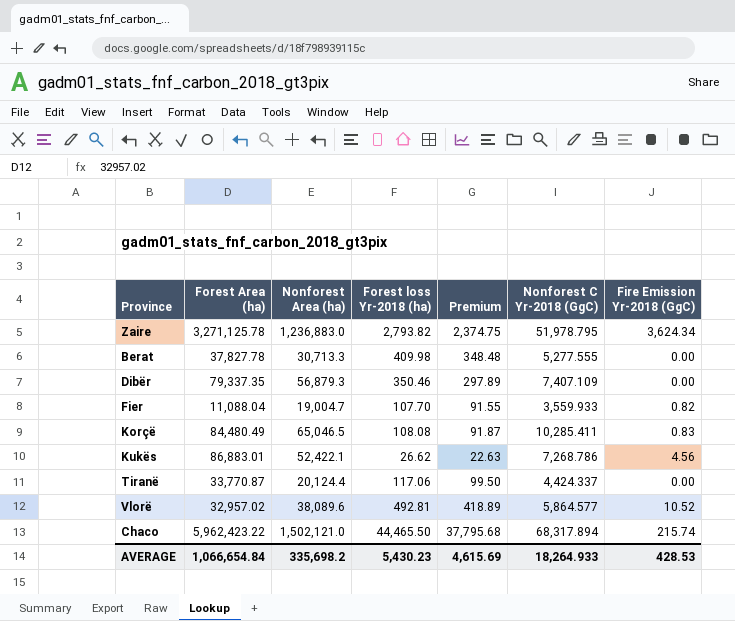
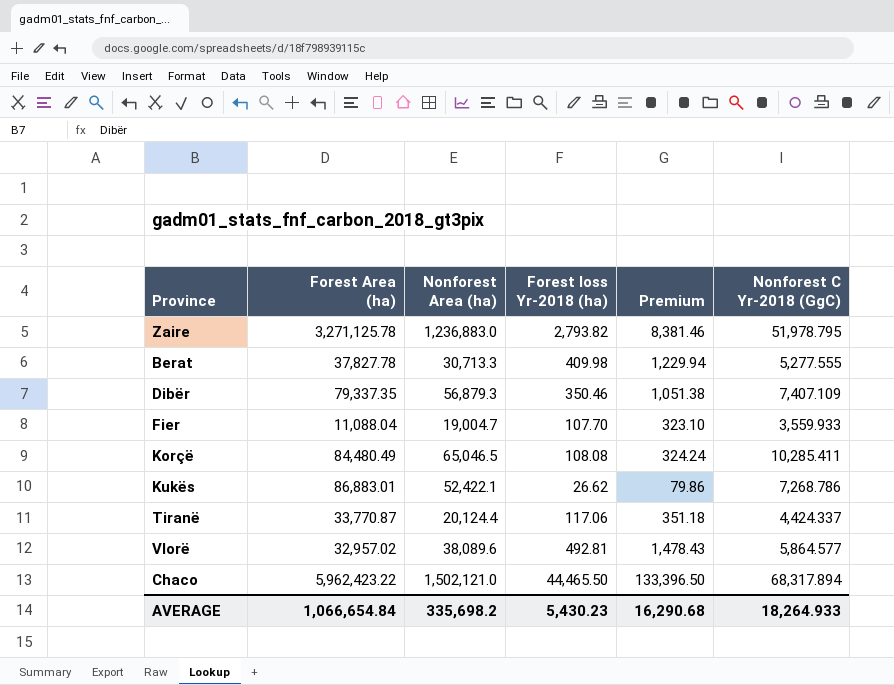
column Fire Emission Yr-2018 (GgC) | position: 7 -> none
column Premium | formula: [Forest loss Yr-2018 (ha)] * 0.85 -> [Forest loss Yr-2018 (ha)] * 3
AVERAGE | Premium: 4,615.69 -> 16,290.68

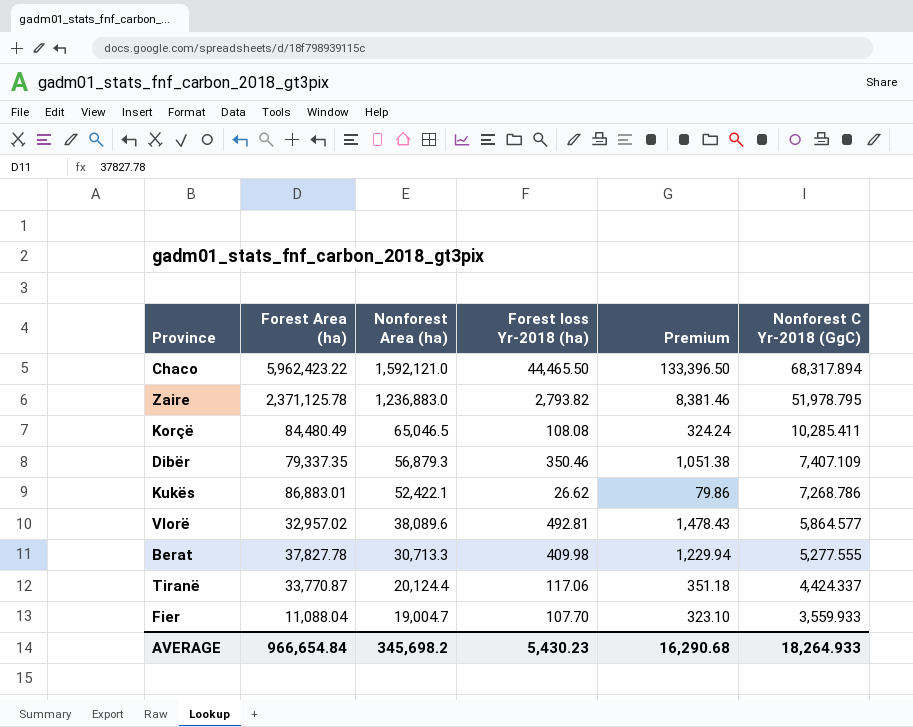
row order: none -> Nonforest Area (ha) descending
Chaco | Nonforest Area (ha): 1,502,121.0 -> 1,592,121.0
Zaire | Forest Area (ha): 3,271,125.78 -> 2,371,125.78
AVERAGE | Forest Area (ha): 1,066,654.84 -> 966,654.84
AVERAGE | Nonforest Area (ha): 335,698.2 -> 345,698.2

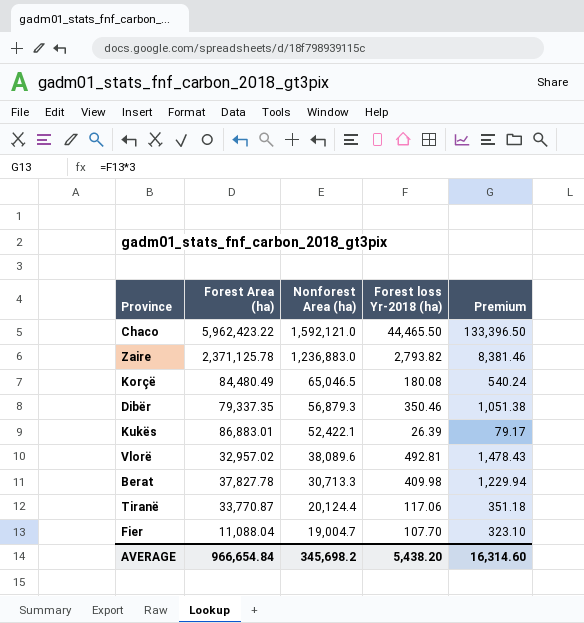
column Nonforest C Yr-2018 (GgC) | position: 6 -> none
Korçë | Forest loss Yr-2018 (ha): 108.08 -> 180.08
Korçë | Premium: 324.24 -> 540.24
Kukës | Forest loss Yr-2018 (ha): 26.62 -> 26.39
Kukës | Premium: 79.86 -> 79.17
AVERAGE | Forest loss Yr-2018 (ha): 5,430.23 -> 5,438.20
AVERAGE | Premium: 16,290.68 -> 16,314.60

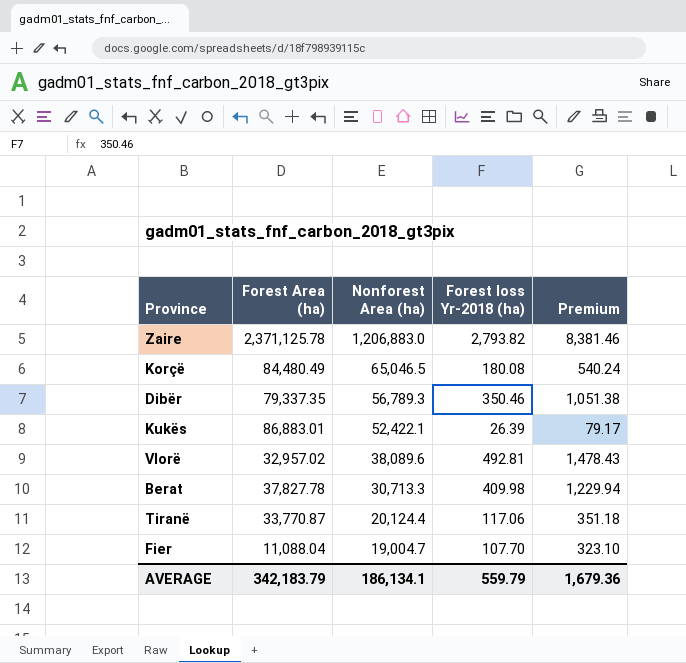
row Chaco: 5,962,423.22 | 1,592,121.0 | 44,465.50 | 133,396.50 -> none
Zaire | Nonforest Area (ha): 1,236,883.0 -> 1,206,883.0
Dibër | Nonforest Area (ha): 56,879.3 -> 56,789.3
AVERAGE | Forest Area (ha): 966,654.84 -> 342,183.79
AVERAGE | Nonforest Area (ha): 345,698.2 -> 186,134.1
AVERAGE | Forest loss Yr-2018 (ha): 5,438.20 -> 559.79
AVERAGE | Premium: 16,314.60 -> 1,679.36

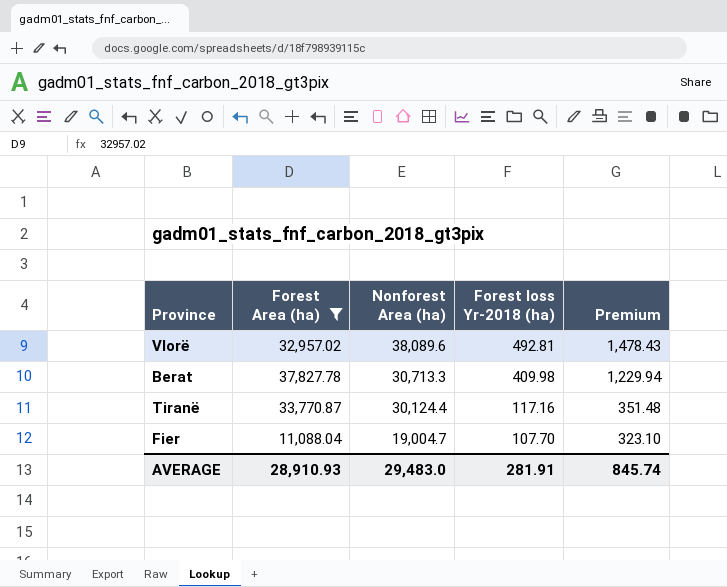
filter: none -> Forest Area (ha) <= 37,827.78
Tiranë | Nonforest Area (ha): 20,124.4 -> 30,124.4
Tiranë | Forest loss Yr-2018 (ha): 117.06 -> 117.16
Tiranë | Premium: 351.18 -> 351.48
AVERAGE | Forest Area (ha): 342,183.79 -> 28,910.93
AVERAGE | Nonforest Area (ha): 186,134.1 -> 29,483.0
AVERAGE | Forest loss Yr-2018 (ha): 559.79 -> 281.91
AVERAGE | Premium: 1,679.36 -> 845.74

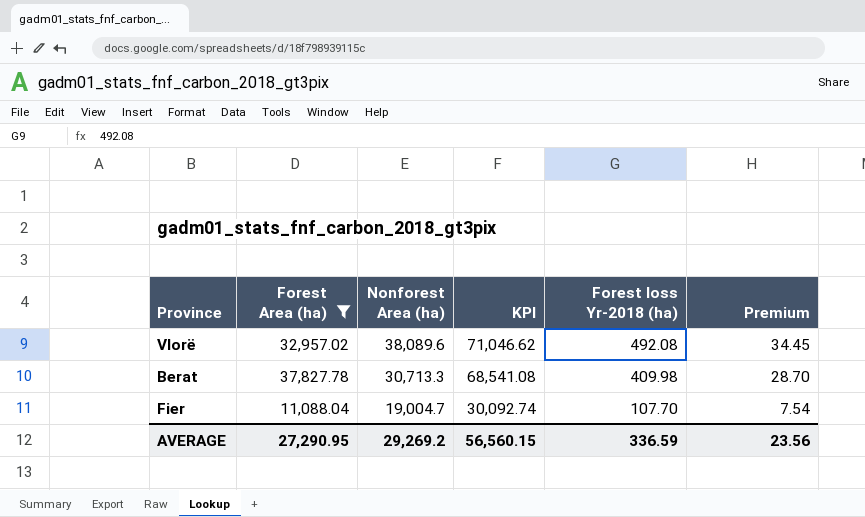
column KPI | formula: none -> [Forest Area (ha)] + [Nonforest Area (ha)]
column Premium | formula: [Forest loss Yr-2018 (ha)] * 3 -> [Forest loss Yr-2018 (ha)] * 0.07
row Tiranë: 33,770.87 | 30,124.4 | 117.16 | 351.48 -> none
Vlorë | Forest loss Yr-2018 (ha): 492.81 -> 492.08
AVERAGE | Forest Area (ha): 28,910.93 -> 27,290.95
AVERAGE | Nonforest Area (ha): 29,483.0 -> 29,269.2
AVERAGE | Forest loss Yr-2018 (ha): 281.91 -> 336.59
AVERAGE | Premium: 845.74 -> 23.56

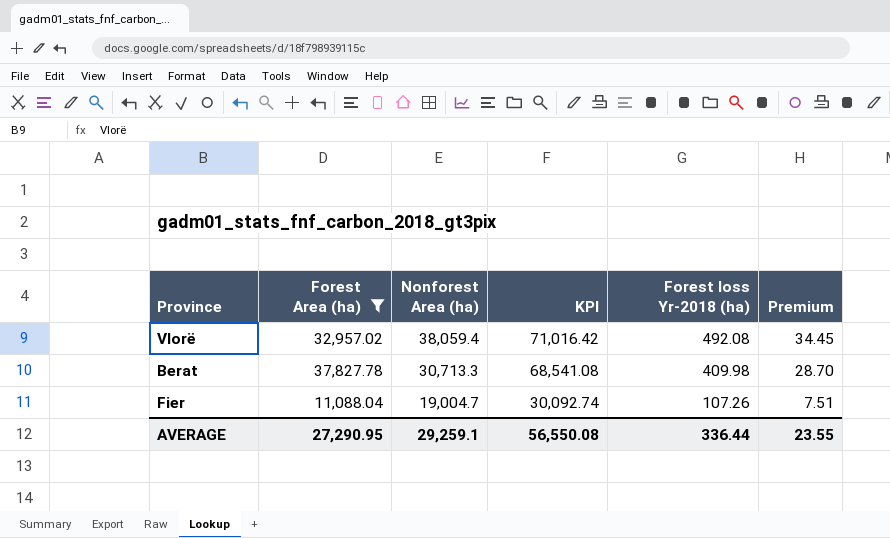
Vlorë | Nonforest Area (ha): 38,089.6 -> 38,059.4
Vlorë | KPI: 71,046.62 -> 71,016.42
Fier | Forest loss Yr-2018 (ha): 107.70 -> 107.26
Fier | Premium: 7.54 -> 7.51
AVERAGE | Nonforest Area (ha): 29,269.2 -> 29,259.1
AVERAGE | KPI: 56,560.15 -> 56,550.08
AVERAGE | Forest loss Yr-2018 (ha): 336.59 -> 336.44
AVERAGE | Premium: 23.56 -> 23.55

